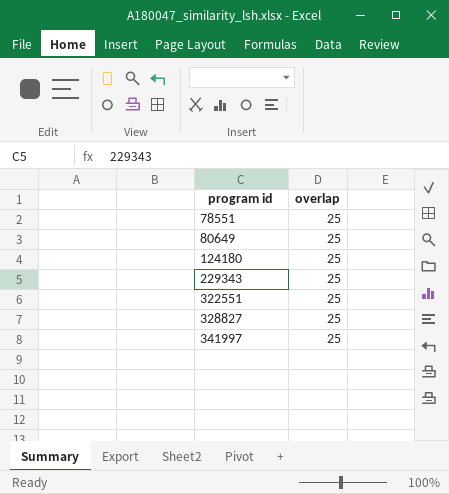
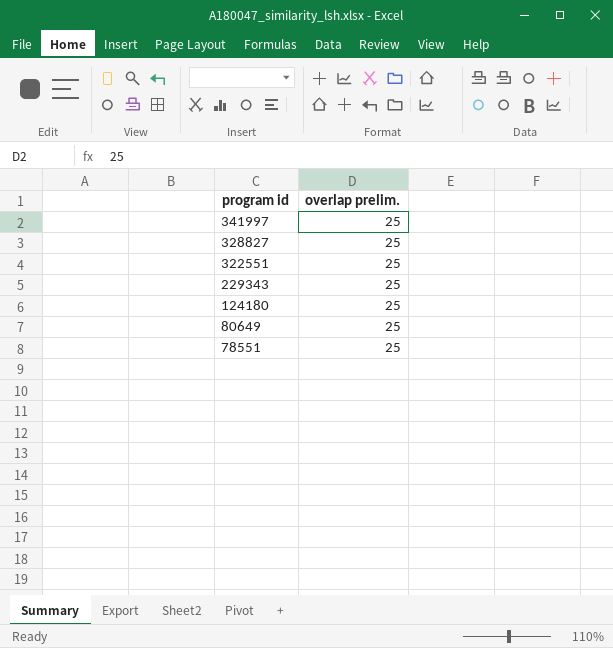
row order: program id ascending -> program id descending
column name: overlap -> overlap prelim.

